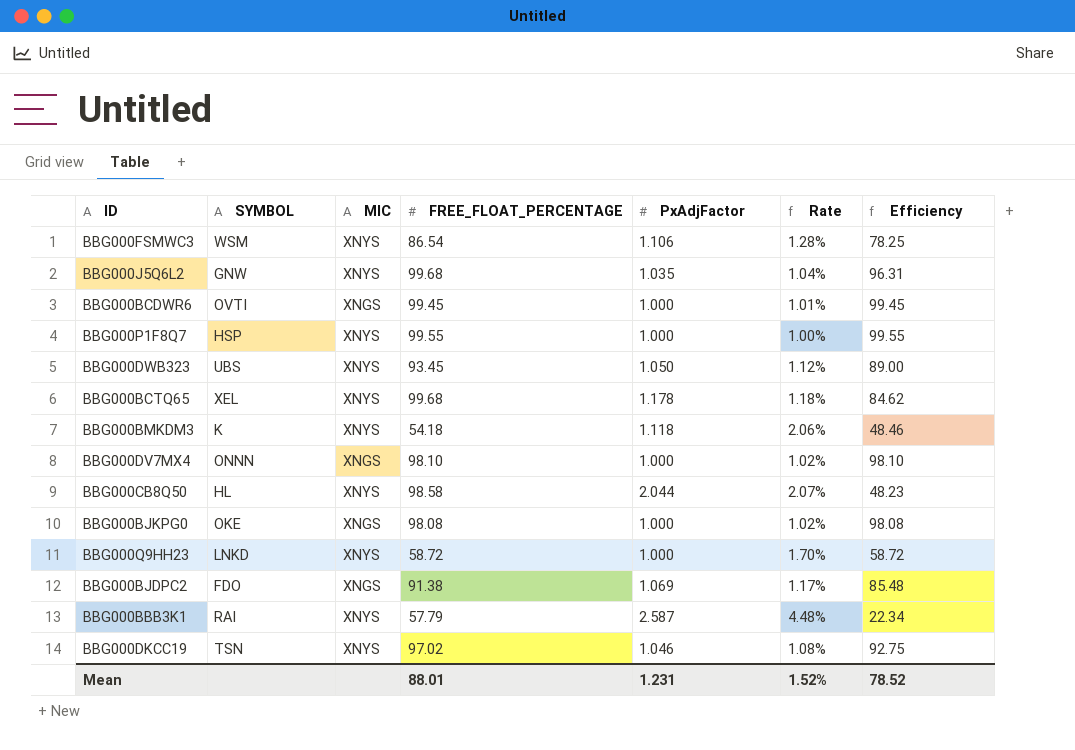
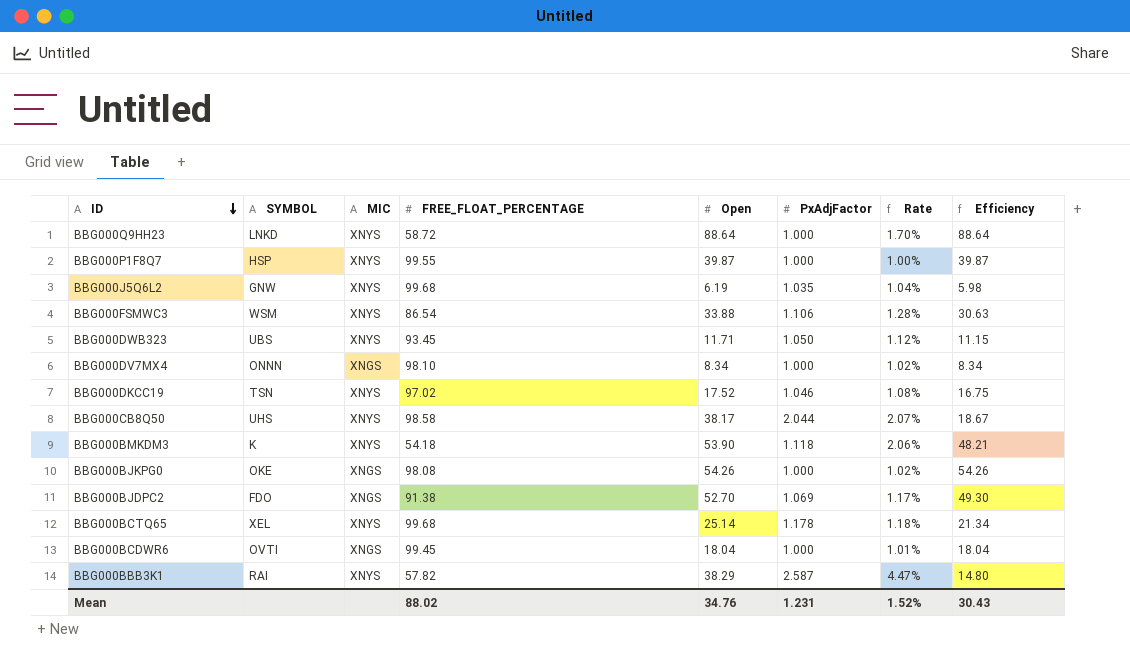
row order: none -> ID descending
column Open | position: none -> 5
column Efficiency | formula: [FREE_FLOAT_PERCENTAGE] / [PxAdjFactor] -> [Open] / [PxAdjFactor]
BBG000CB8Q50 | SYMBOL: HL -> UHS
BBG000BBB3K1 | FREE_FLOAT_PERCENTAGE: 57.79 -> 57.82
BBG000BBB3K1 | Rate: 4.48% -> 4.47%
Mean | FREE_FLOAT_PERCENTAGE: 88.01 -> 88.02
Mean | Efficiency: 78.52 -> 30.43

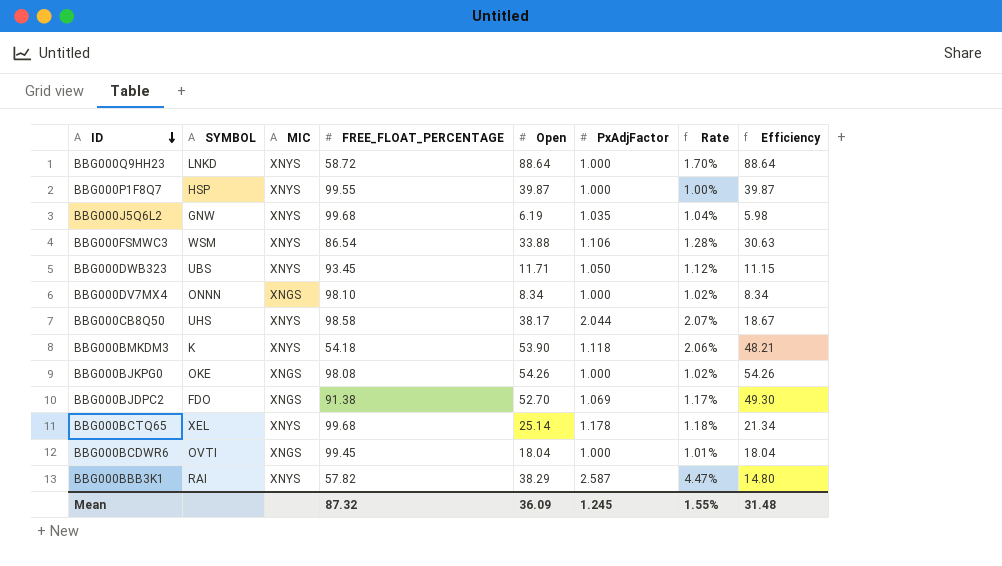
row BBG000DKCC19: TSN | XNYS | 97.02 | 17.52 | 1.046 | 1.08% | 16.75 -> none
Mean | FREE_FLOAT_PERCENTAGE: 88.02 -> 87.32
Mean | Open: 34.76 -> 36.09
Mean | PxAdjFactor: 1.231 -> 1.245
Mean | Rate: 1.52% -> 1.55%
Mean | Efficiency: 30.43 -> 31.48

